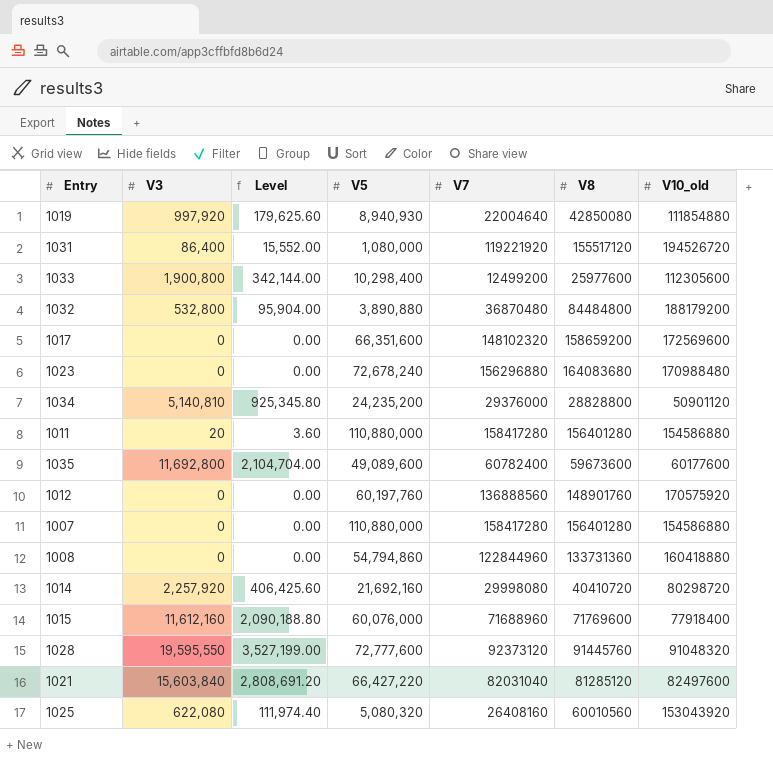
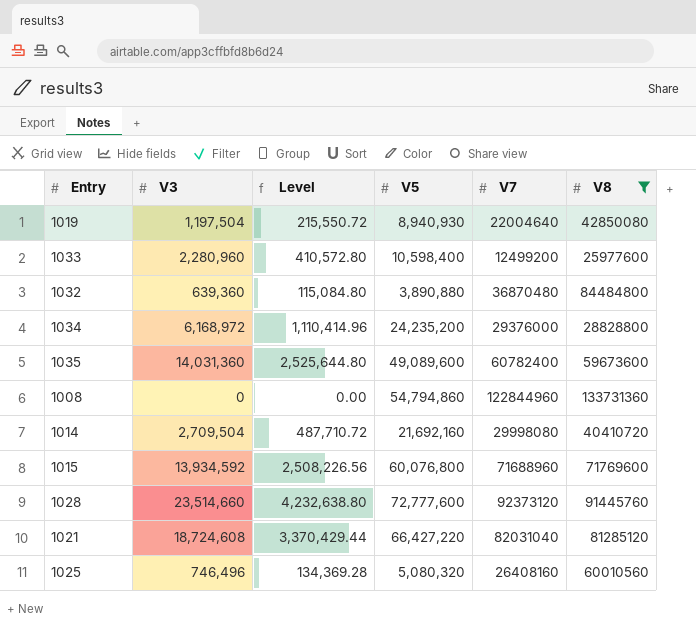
filter: none -> V8 <= 133731360
column V10_old | position: 7 -> none
1019 | V3: 997,920 -> 1,197,504
1019 | Level: 179,625.60 -> 215,550.72
1033 | V3: 1,900,800 -> 2,280,960
1033 | Level: 342,144.00 -> 410,572.80
1033 | V5: 10,298,400 -> 10,598,400
1032 | V3: 532,800 -> 639,360
1032 | Level: 95,904.00 -> 115,084.80
1034 | V3: 5,140,810 -> 6,168,972
1034 | Level: 925,345.80 -> 1,110,414.96
1035 | V3: 11,692,800 -> 14,031,360
1035 | Level: 2,104,704.00 -> 2,525,644.80
1014 | V3: 2,257,920 -> 2,709,504
1014 | Level: 406,425.60 -> 487,710.72
1015 | V3: 11,612,160 -> 13,934,592
1015 | Level: 2,090,188.80 -> 2,508,226.56
1015 | V5: 60,076,000 -> 60,076,800
1028 | V3: 19,595,550 -> 23,514,660
1028 | Level: 3,527,199.00 -> 4,232,638.80
1021 | V3: 15,603,840 -> 18,724,608
1021 | Level: 2,808,691.20 -> 3,370,429.44
1025 | V3: 622,080 -> 746,496
1025 | Level: 111,974.40 -> 134,369.28

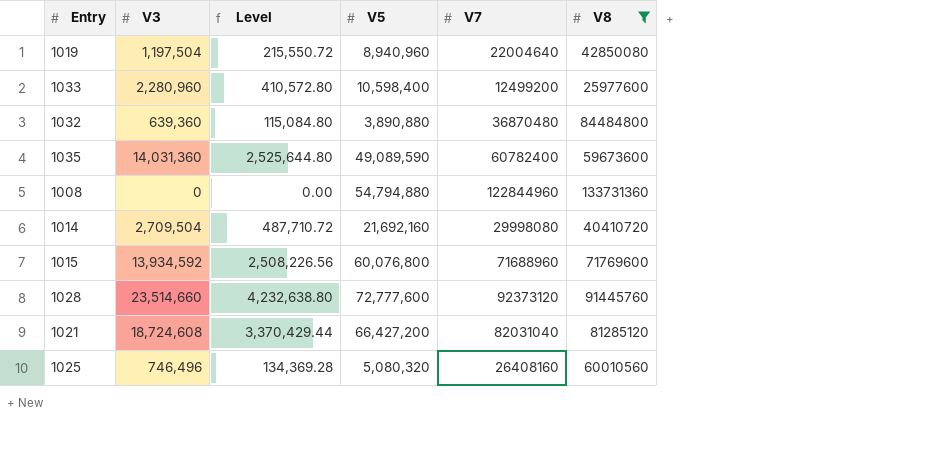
row 1034: 6,168,972 | 1,110,414.96 | 24,235,200 | 29376000 | 28828800 -> none
1019 | V5: 8,940,930 -> 8,940,960
1035 | V5: 49,089,600 -> 49,089,590
1008 | V5: 54,794,860 -> 54,794,880
1021 | V5: 66,427,220 -> 66,427,200

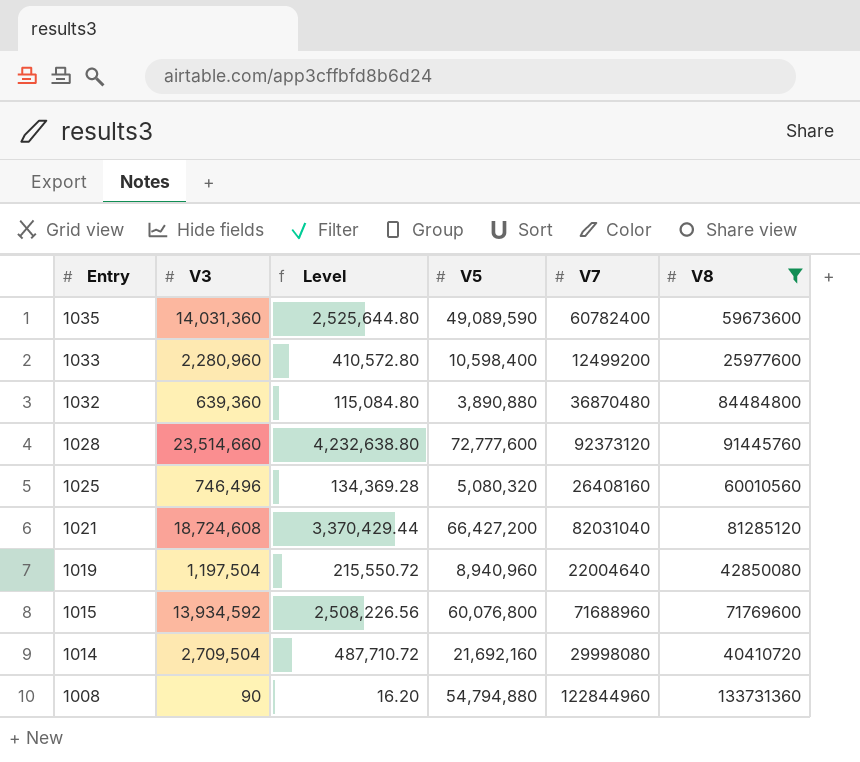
row order: none -> Entry descending
1008 | V3: 0 -> 90
1008 | Level: 0.00 -> 16.20

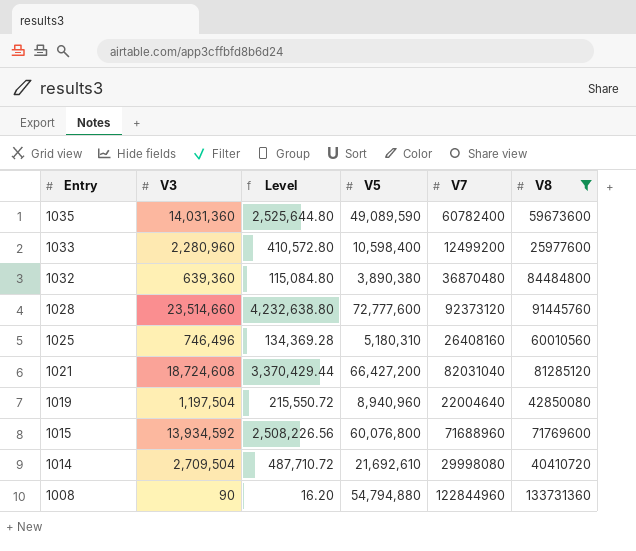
1032 | V5: 3,890,880 -> 3,890,380
1025 | V5: 5,080,320 -> 5,180,310
1014 | V5: 21,692,160 -> 21,692,610

